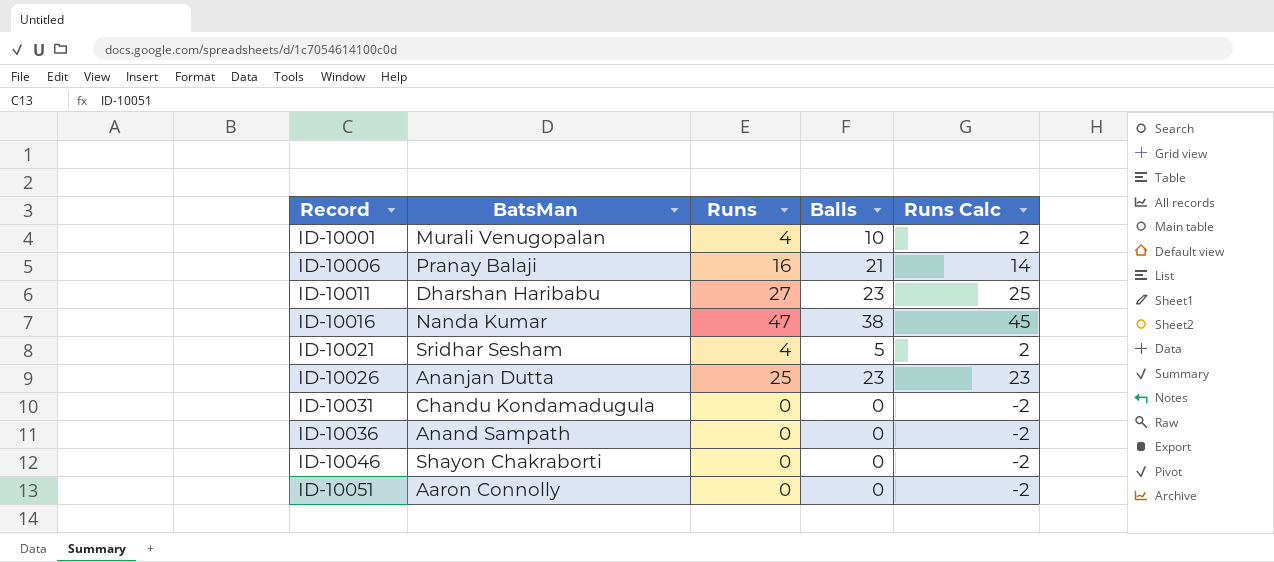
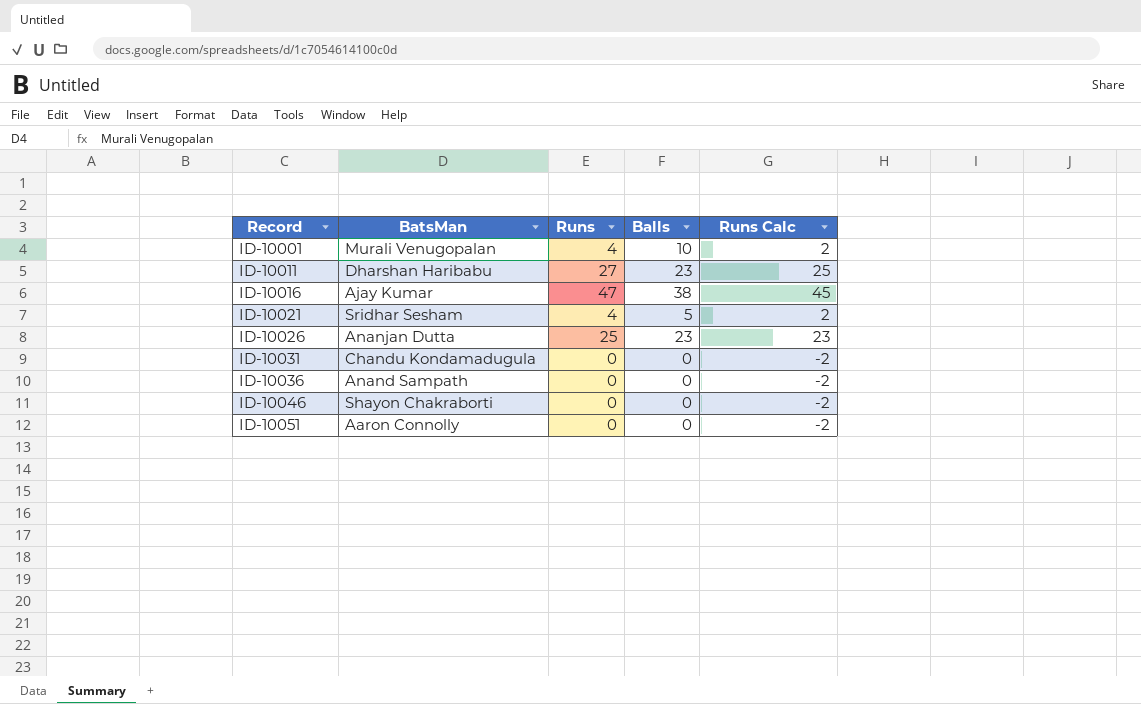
row ID-10006: Pranay Balaji | 16 | 21 | 14 -> none
ID-10016 | BatsMan: Nanda Kumar -> Ajay Kumar

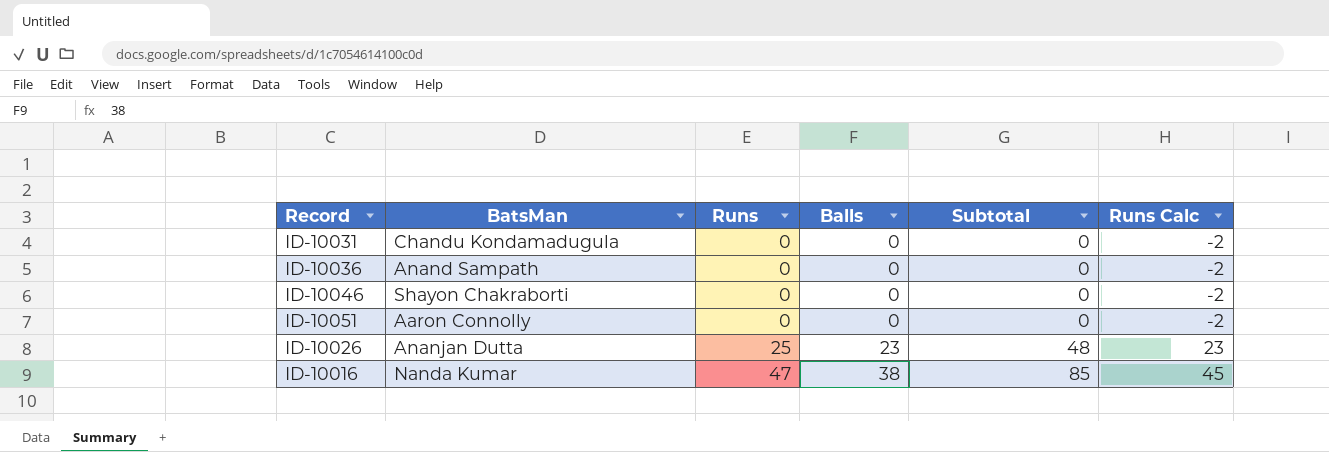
row order: Record ascending -> Runs ascending
column Subtotal | formula: none -> [Runs] + [Balls]
row ID-10001: Murali Venugopalan | 4 | 10 | 2 -> none
row ID-10011: Dharshan Haribabu | 27 | 23 | 25 -> none
row ID-10021: Sridhar Sesham | 4 | 5 | 2 -> none
ID-10016 | BatsMan: Ajay Kumar -> Nanda Kumar

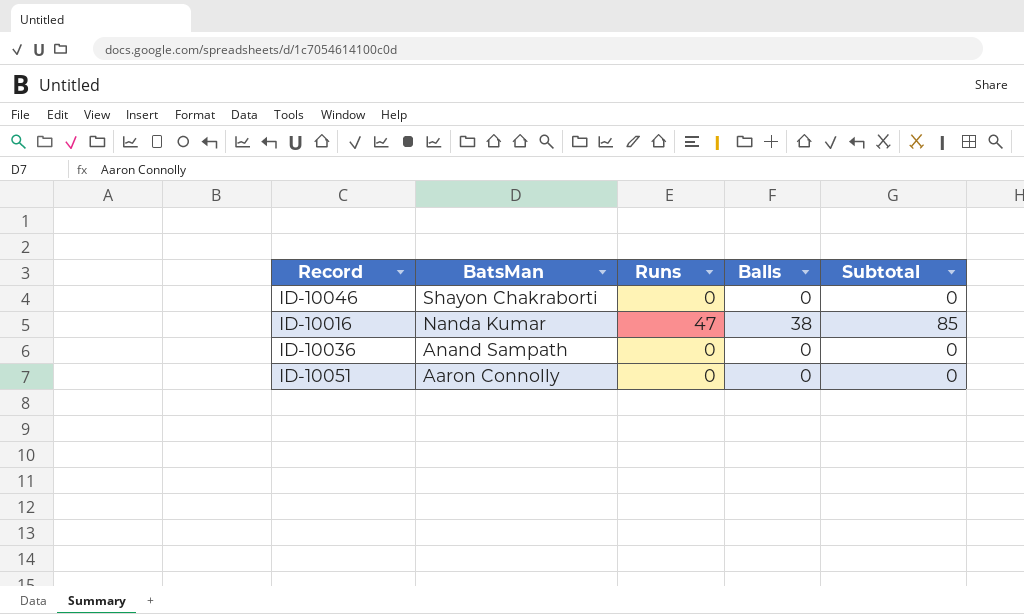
row order: Runs ascending -> BatsMan descending
column Runs Calc | formula: [Runs] - 2 -> none
row ID-10031: Chandu Kondamadugula | 0 | 0 | 0 | -2 -> none
row ID-10026: Ananjan Dutta | 25 | 23 | 48 | 23 -> none

